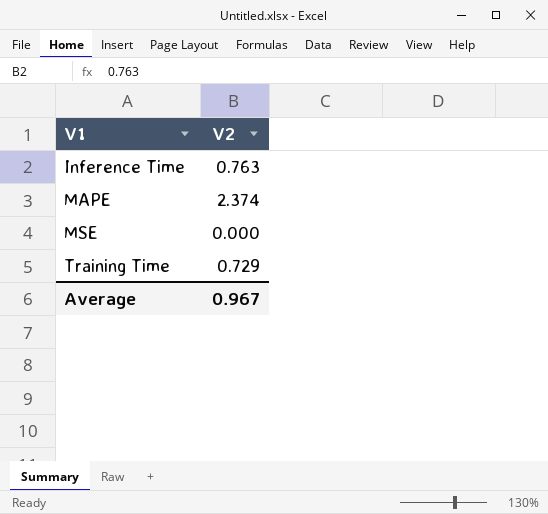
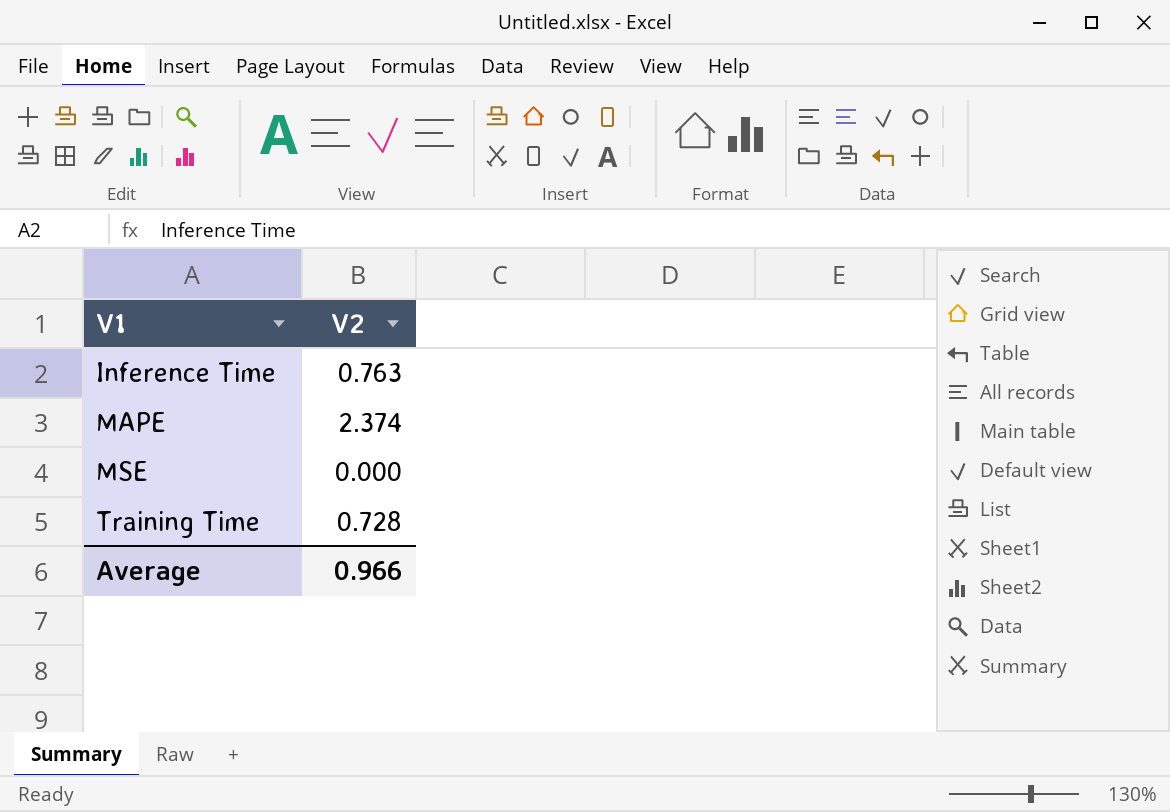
Training Time | V2: 0.729 -> 0.728
Average | V2: 0.967 -> 0.966

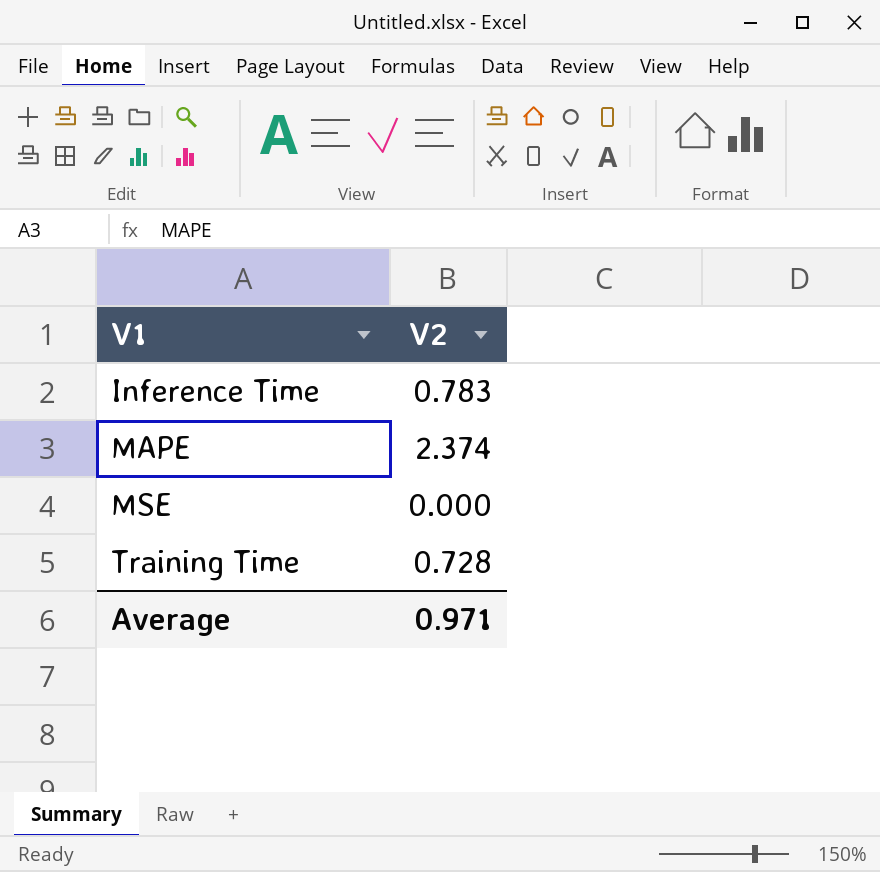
Inference Time | V2: 0.763 -> 0.783
Average | V2: 0.966 -> 0.971

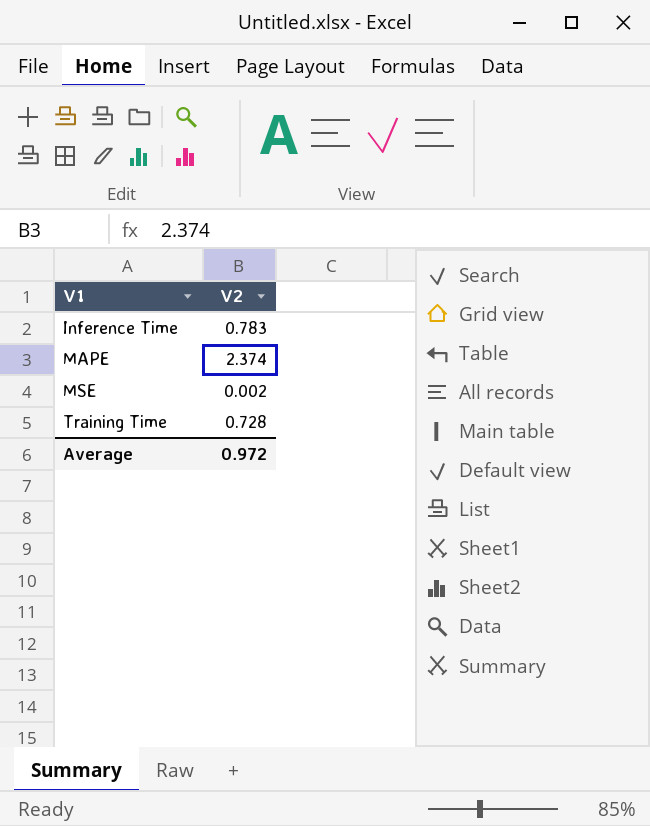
MSE | V2: 0.000 -> 0.002
Average | V2: 0.971 -> 0.972

